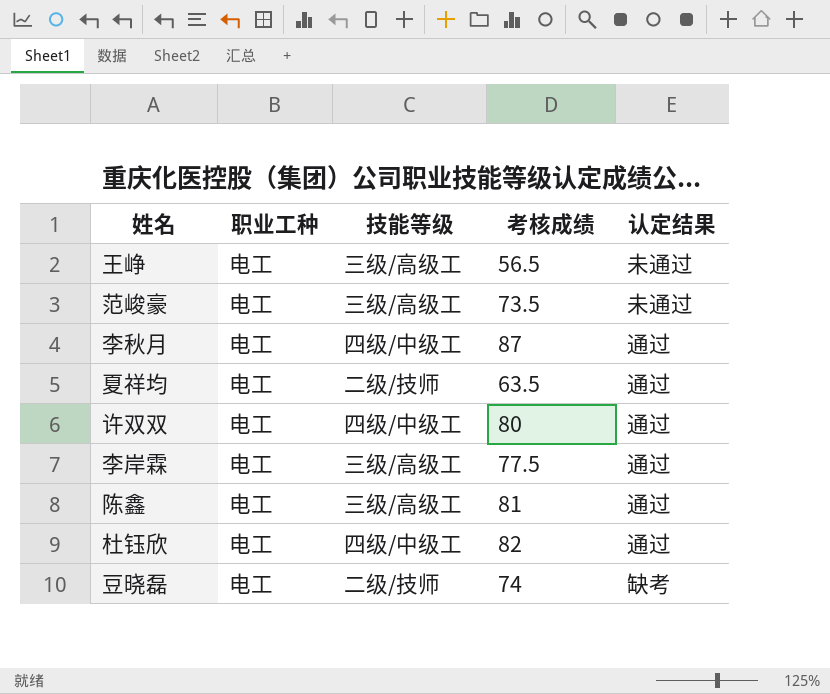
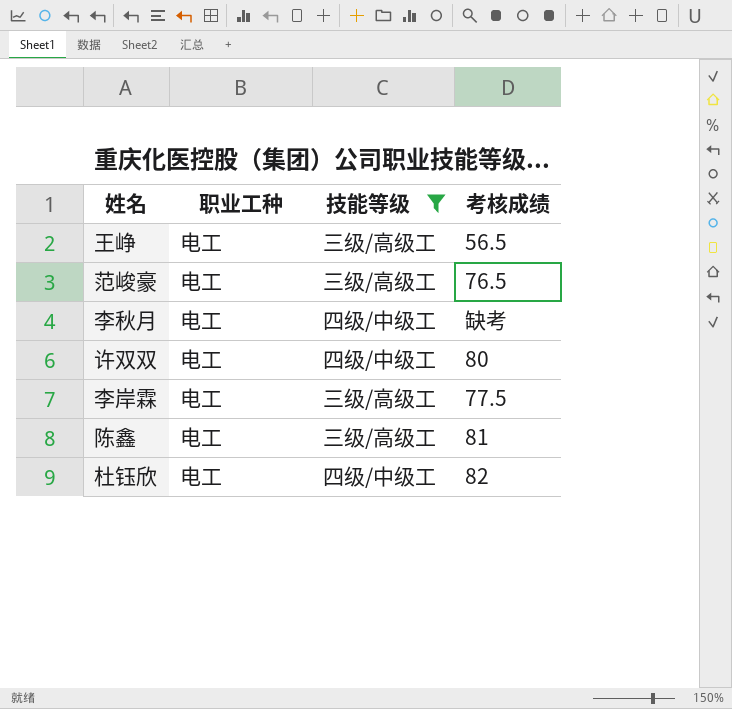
filter: none -> 技能等级 != 二级/技师
column 认定结果 | position: 5 -> none
范峻豪 | 考核成绩: 73.5 -> 76.5
李秋月 | 考核成绩: 87 -> 缺考

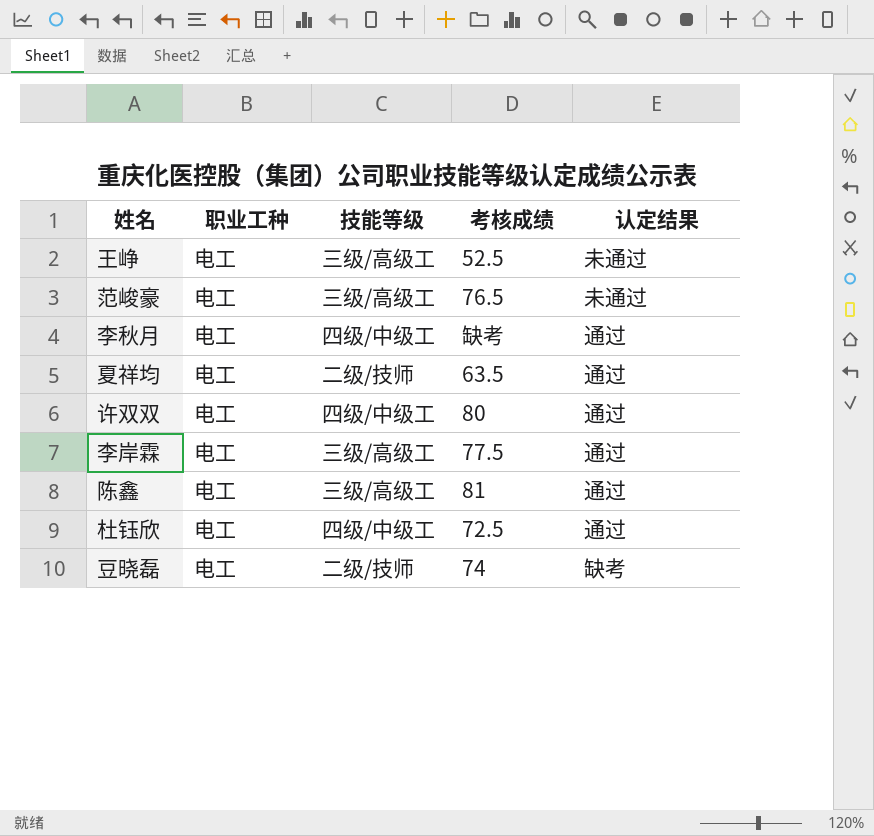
filter: 技能等级 != 二级/技师 -> none
column 认定结果 | position: none -> 5
王峥 | 考核成绩: 56.5 -> 52.5
杜钰欣 | 考核成绩: 82 -> 72.5

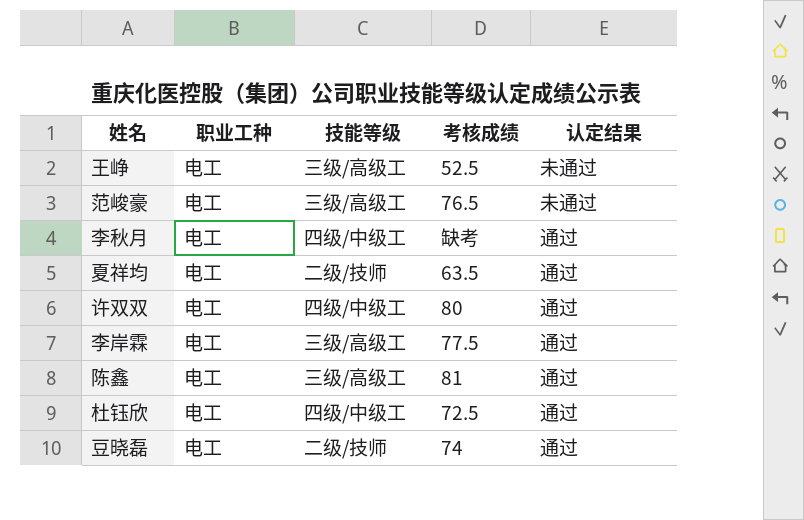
豆晓磊 | 认定结果: 缺考 -> 通过

